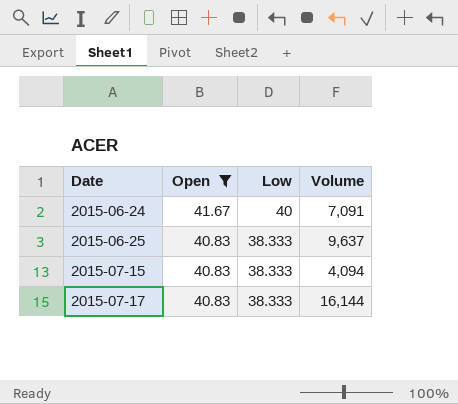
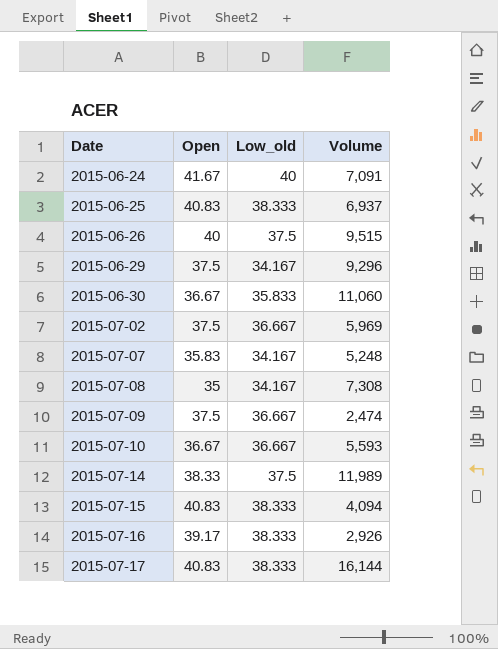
filter: Open >= 40.83 -> none
column name: Low -> Low_old
2015-06-25 | Volume: 9,637 -> 6,937

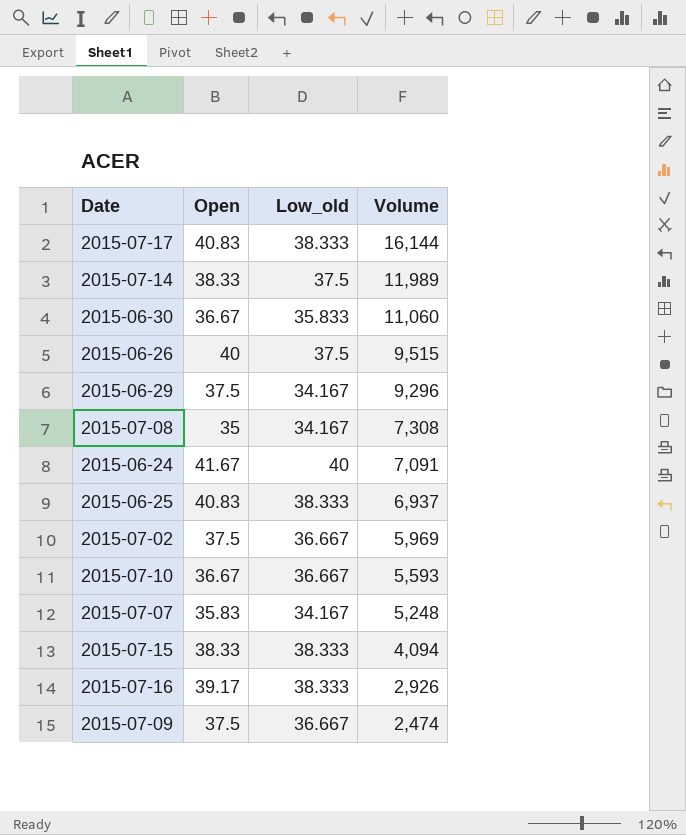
row order: Date ascending -> Volume descending
2015-07-15 | Open: 40.83 -> 38.33

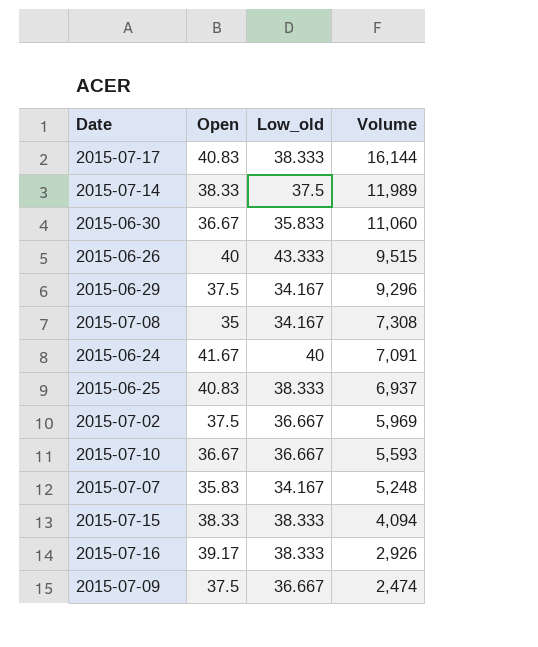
2015-06-26 | Low_old: 37.5 -> 43.333

